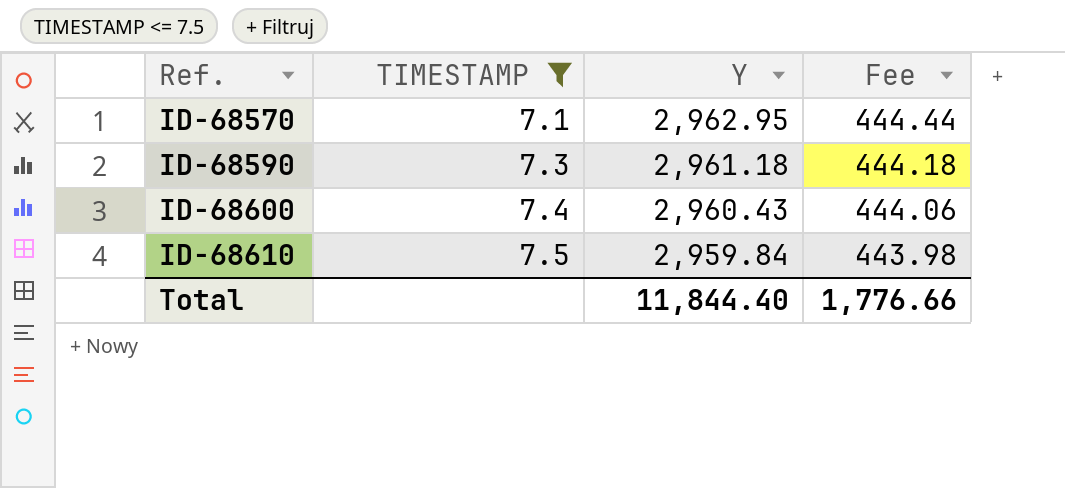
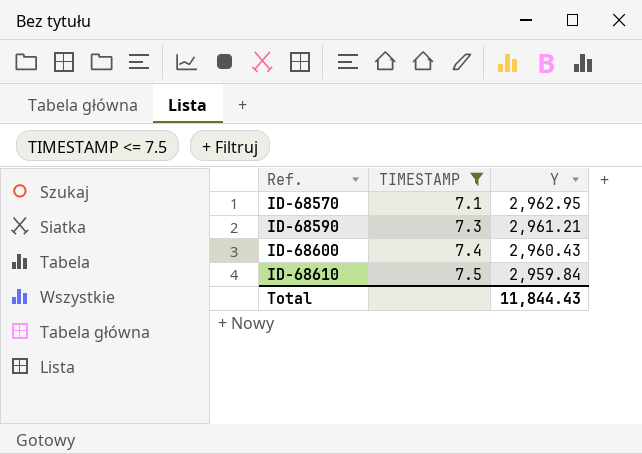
column Fee | formula: [Y] * 0.15 -> none
ID-68590 | Y: 2,961.18 -> 2,961.21
Total | Y: 11,844.40 -> 11,844.43

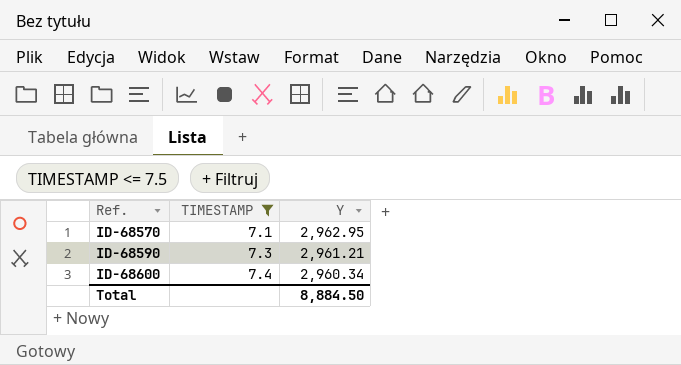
row ID-68610: 7.5 | 2,959.84 -> none
ID-68600 | Y: 2,960.43 -> 2,960.34
Total | Y: 11,844.43 -> 8,884.50

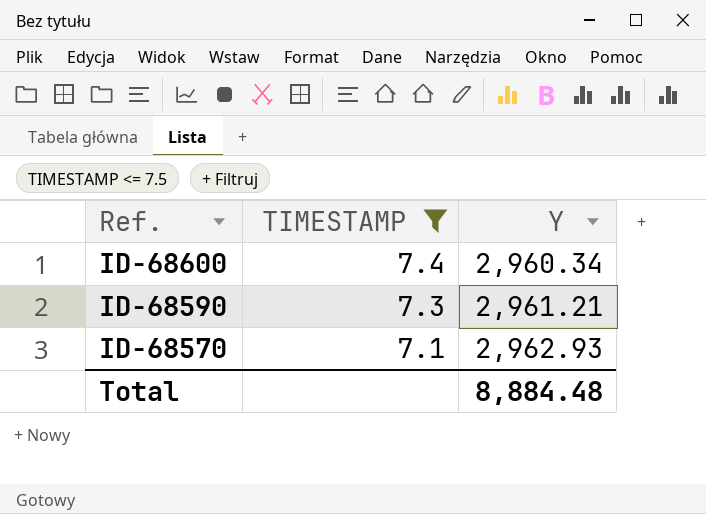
row order: Ref. ascending -> Ref. descending
ID-68570 | Y: 2,962.95 -> 2,962.93
Total | Y: 8,884.50 -> 8,884.48

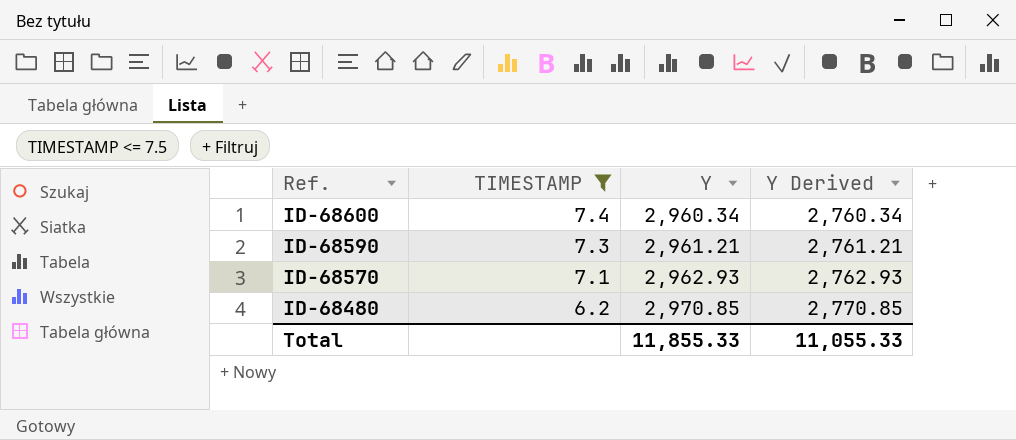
column Y Derived | formula: none -> [Y] - 200
row ID-68480: none -> 6.2 | 2,970.85 | 2,770.85
Total | Y: 8,884.48 -> 11,855.33

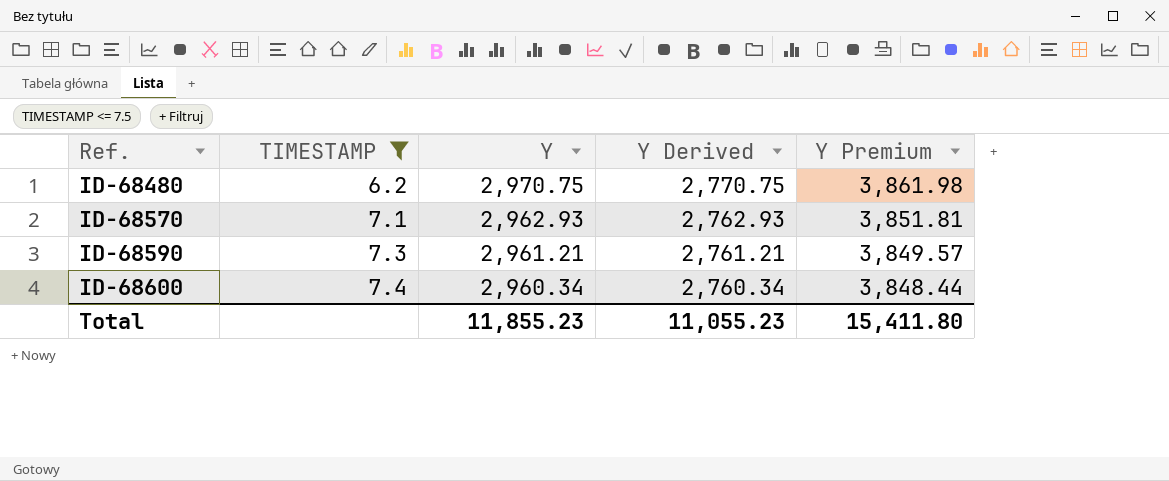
row order: Ref. descending -> Ref. ascending
column Y Premium | formula: none -> [Y] * 1.3
ID-68480 | Y: 2,970.85 -> 2,970.75
ID-68480 | Y Derived: 2,770.85 -> 2,770.75
Total | Y: 11,855.33 -> 11,855.23
Total | Y Derived: 11,055.33 -> 11,055.23

